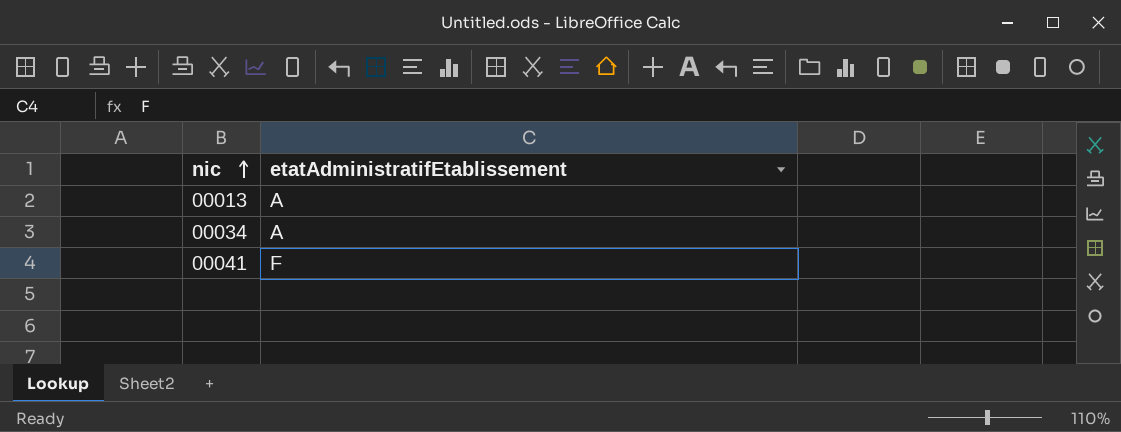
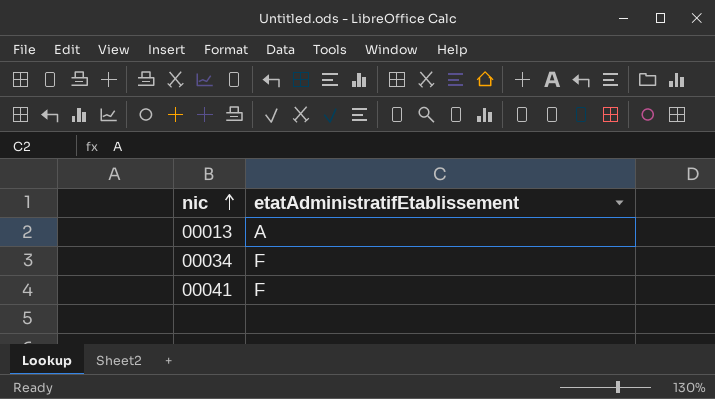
00034 | etatAdministratifEtablissement: A -> F

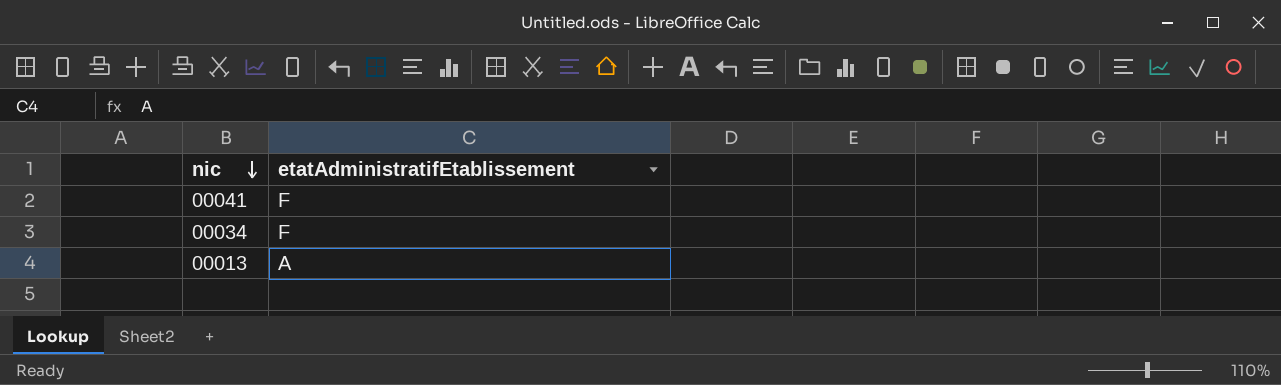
row order: nic ascending -> nic descending

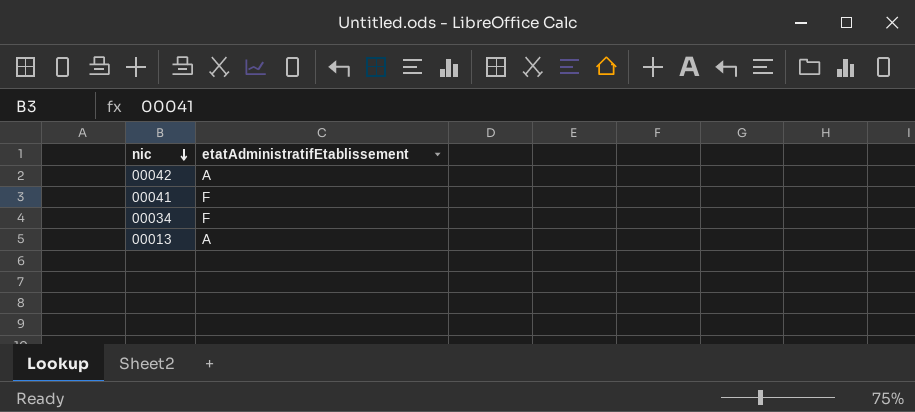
row 00042: none -> A

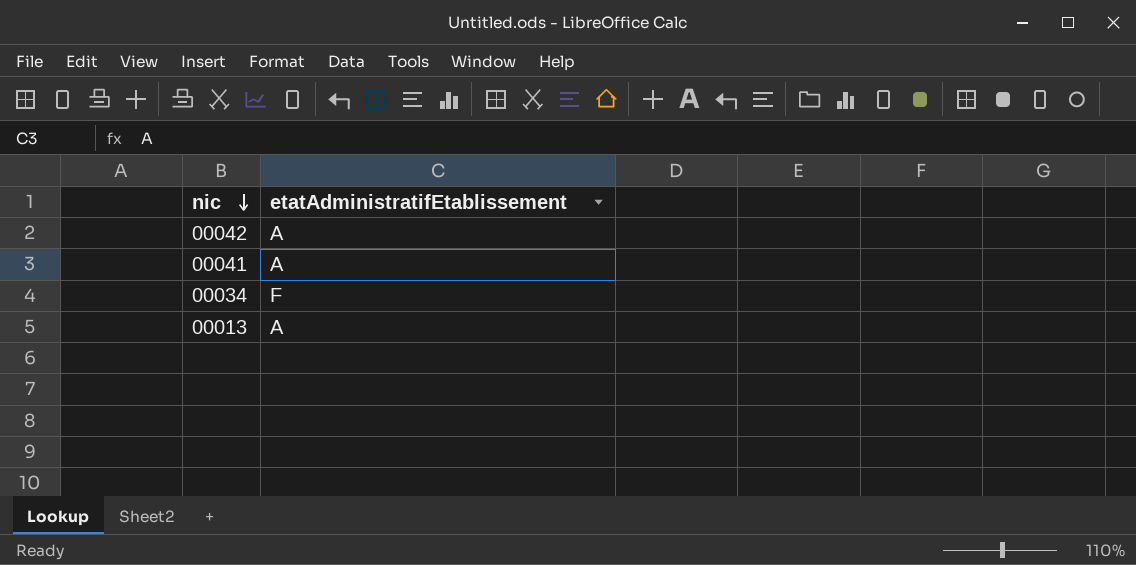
00041 | etatAdministratifEtablissement: F -> A

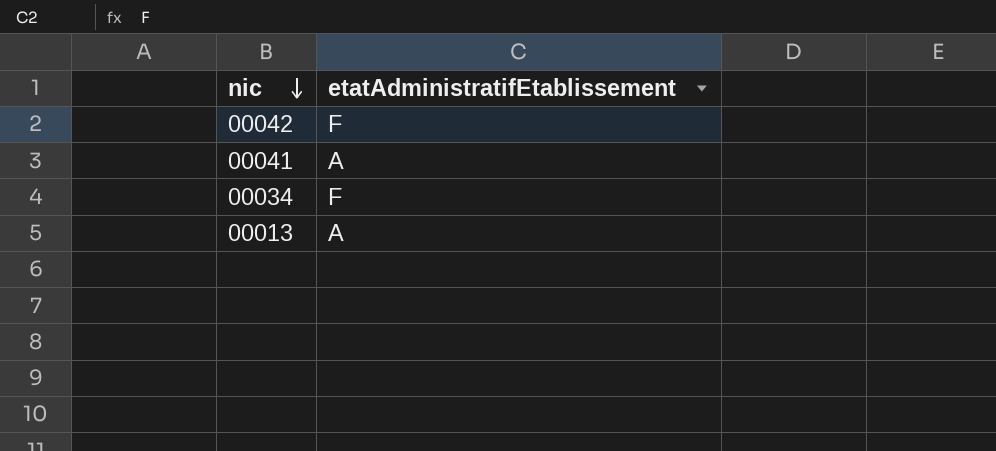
00042 | etatAdministratifEtablissement: A -> F

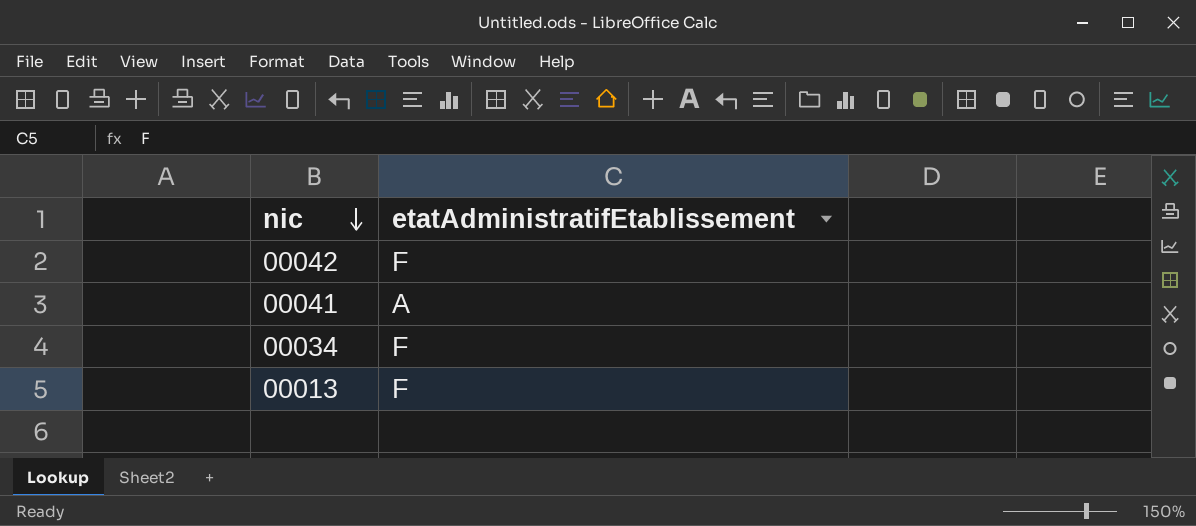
00013 | etatAdministratifEtablissement: A -> F

